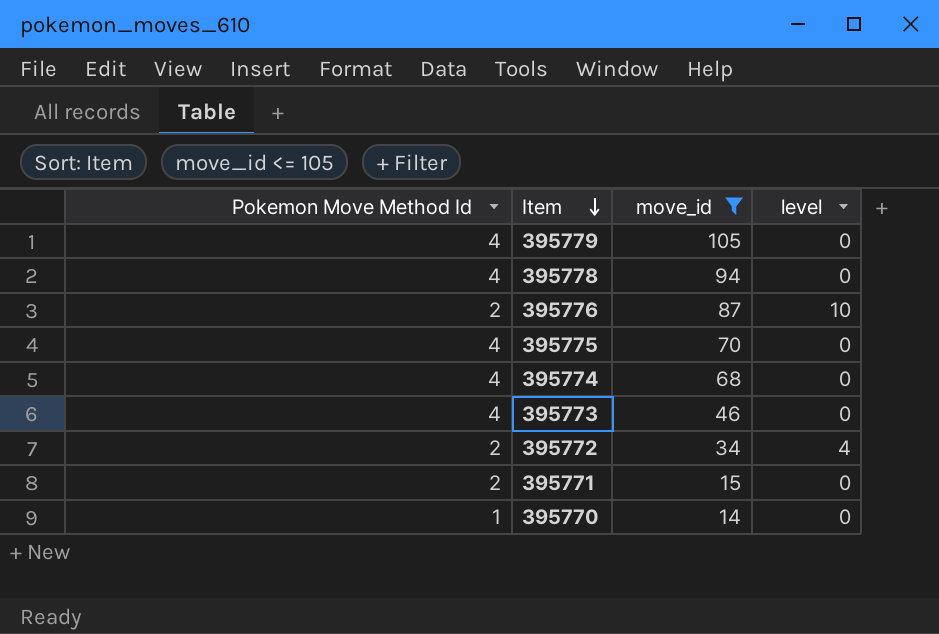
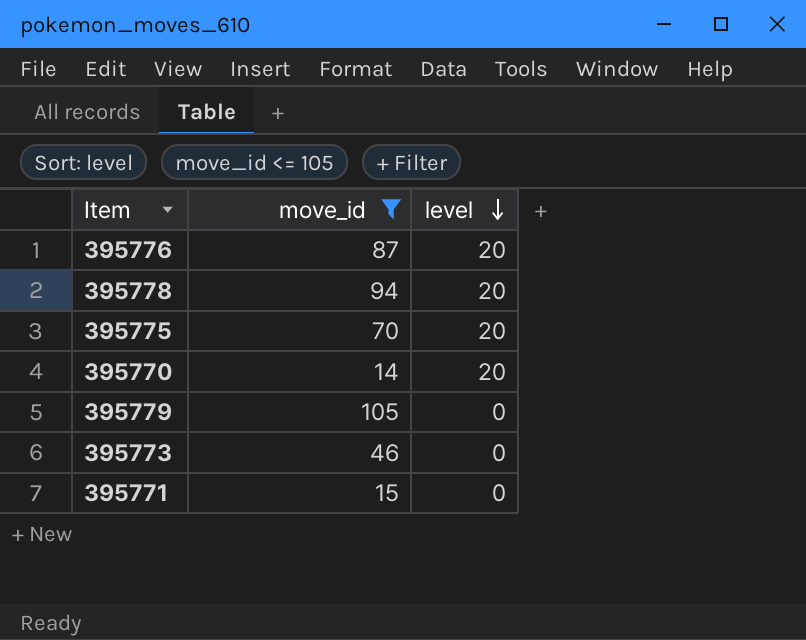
row order: Item descending -> level descending
column Pokemon Move Method Id | position: 1 -> none
row 395774: 4 | 68 | 0 -> none
row 395772: 2 | 34 | 4 -> none
395776 | level: 10 -> 20
395778 | level: 0 -> 20
395775 | level: 0 -> 20
395770 | level: 0 -> 20

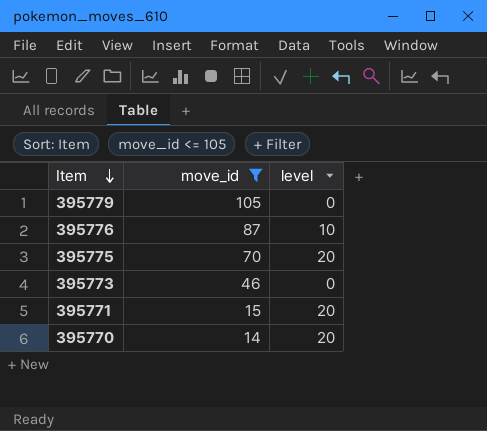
row order: level descending -> Item descending
row 395778: 94 | 20 -> none
395776 | level: 20 -> 10
395771 | level: 0 -> 20

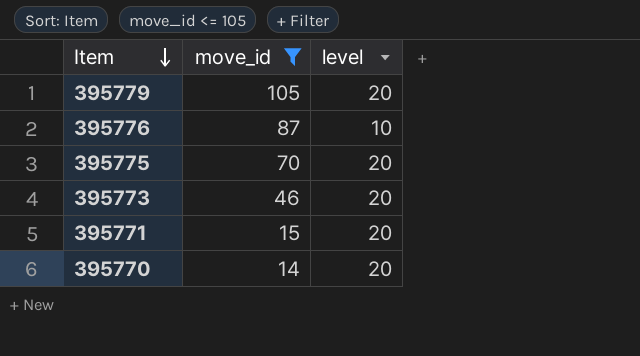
395779 | level: 0 -> 20
395773 | level: 0 -> 20

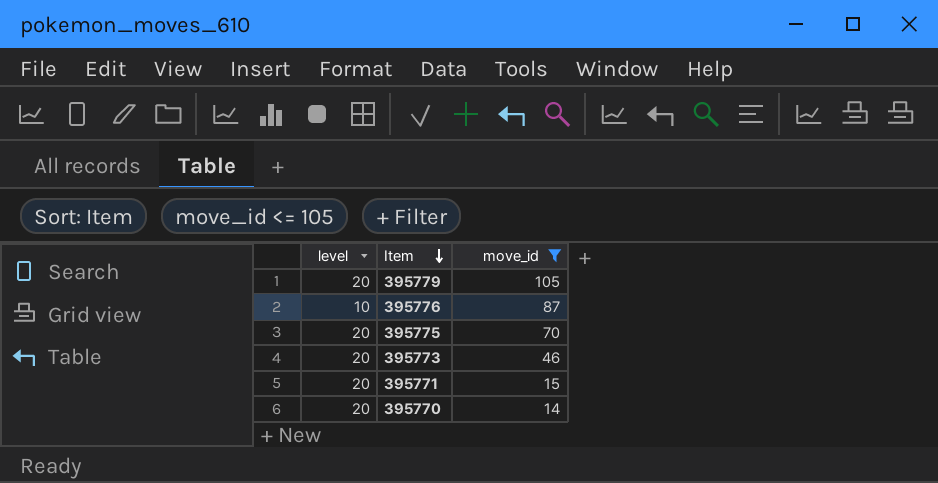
column level | position: 3 -> 1

